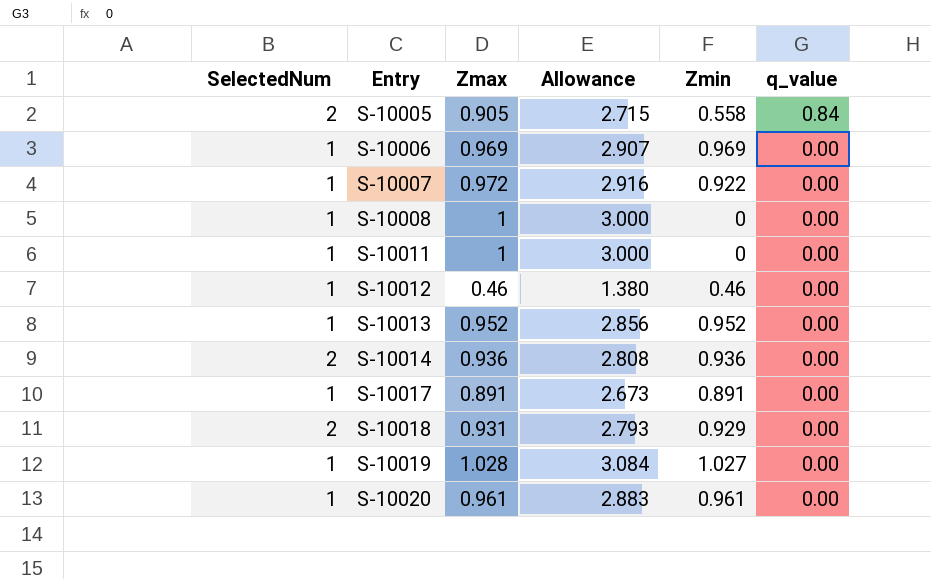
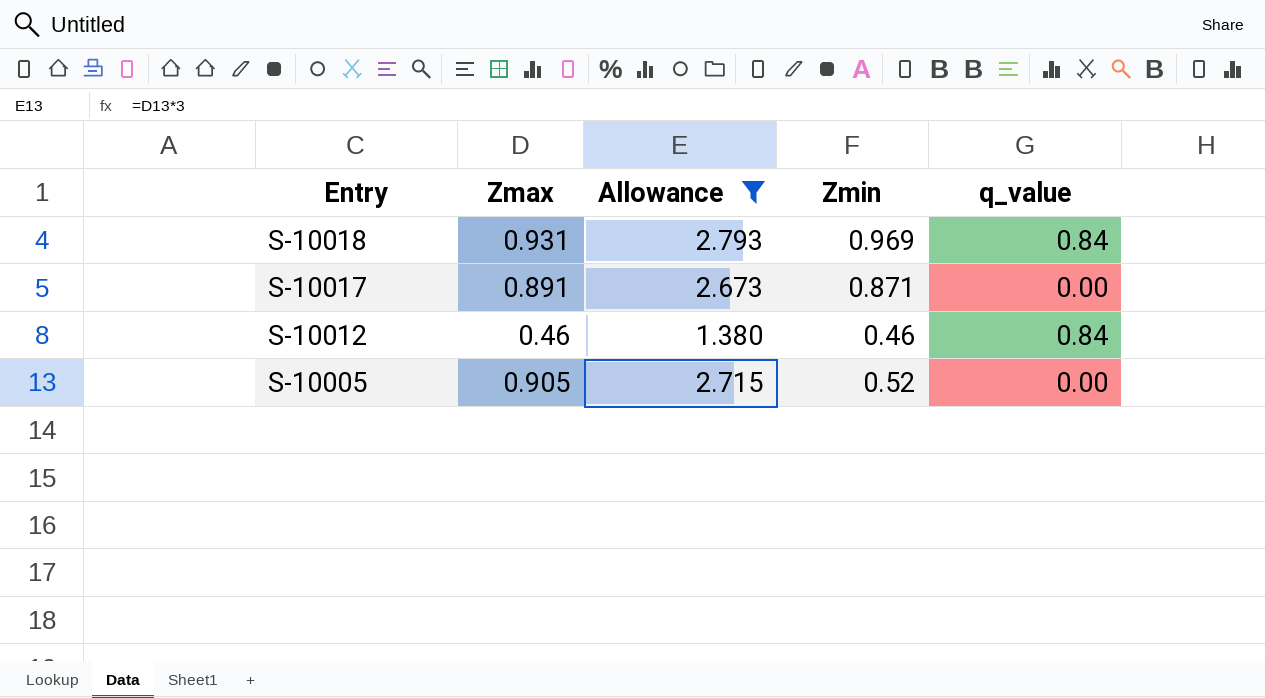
filter: none -> Allowance <= 2.793
row order: Entry ascending -> Entry descending
column SelectedNum | position: 1 -> none
S-10018 | Zmin: 0.929 -> 0.969
S-10018 | q_value: 0.00 -> 0.84
S-10017 | Zmin: 0.891 -> 0.871
S-10012 | q_value: 0.00 -> 0.84
S-10005 | Zmin: 0.558 -> 0.52
S-10005 | q_value: 0.84 -> 0.00

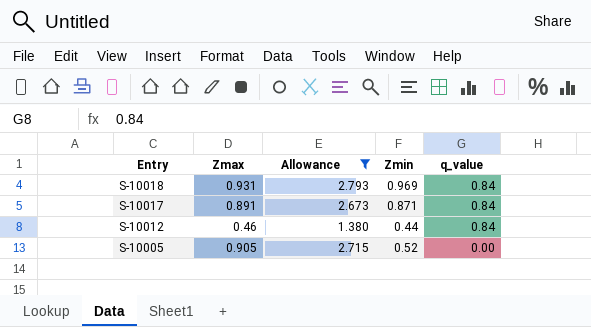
S-10017 | q_value: 0.00 -> 0.84
S-10012 | Zmin: 0.46 -> 0.44

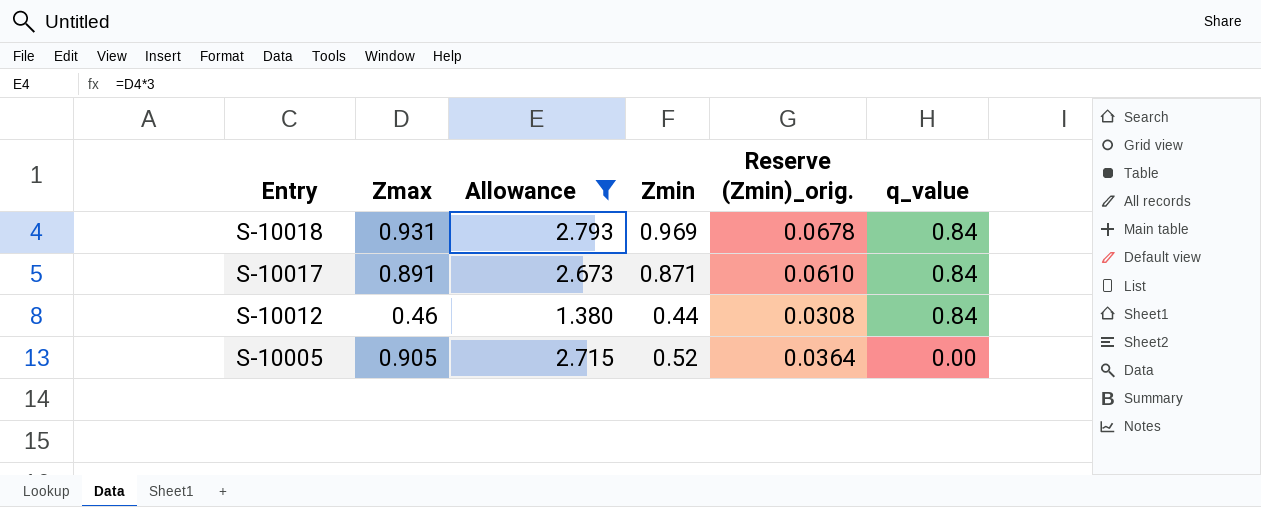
column Reserve (Zmin)_orig. | formula: none -> [Zmin] * 0.07

